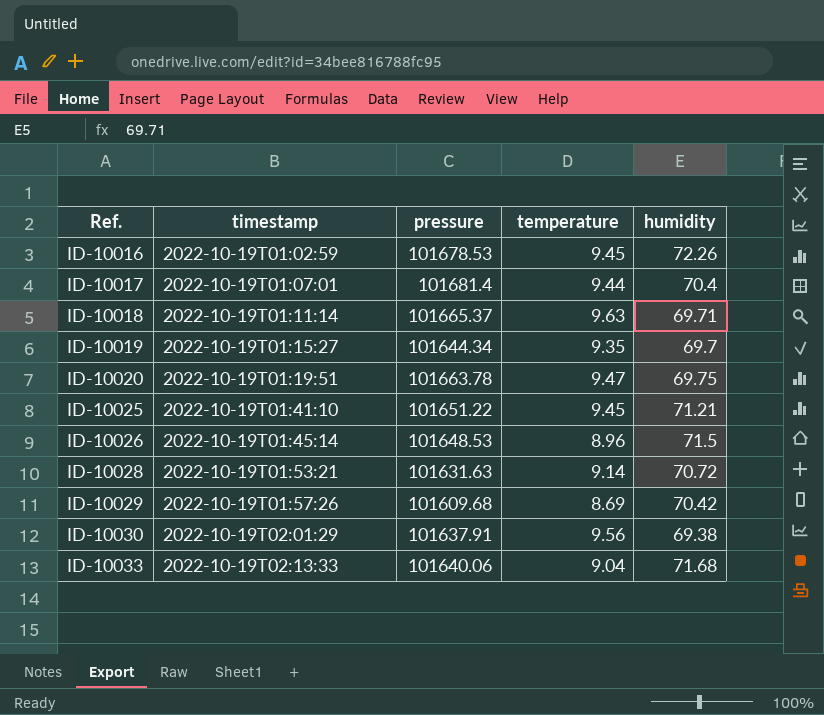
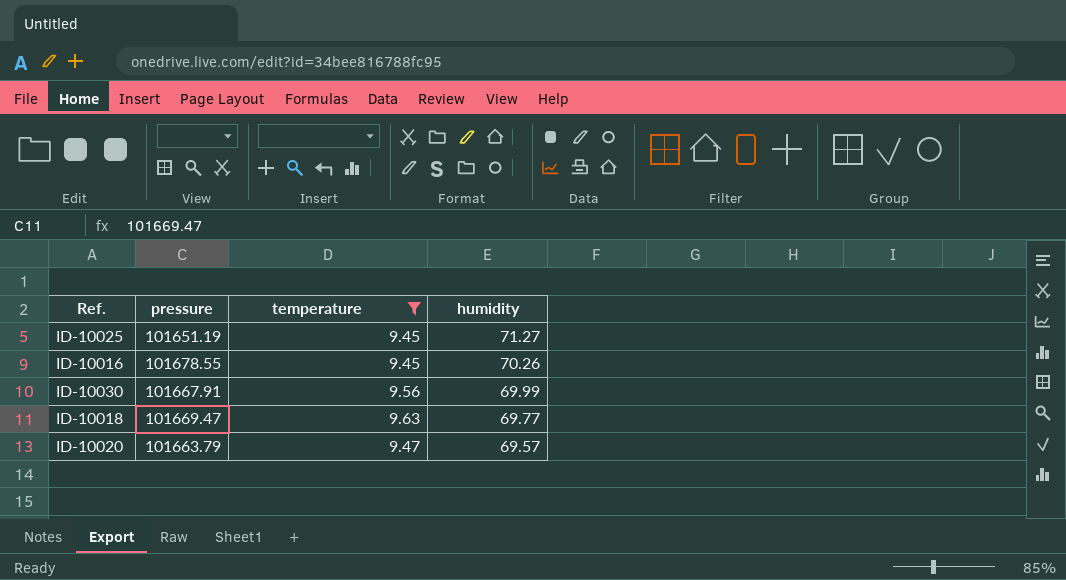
filter: none -> temperature >= 9.45
row order: Ref. ascending -> humidity descending
column timestamp | position: 2 -> none
ID-10025 | pressure: 101651.22 -> 101651.19
ID-10025 | humidity: 71.21 -> 71.27
ID-10016 | pressure: 101678.53 -> 101678.55
ID-10016 | humidity: 72.26 -> 70.26
ID-10030 | pressure: 101637.91 -> 101667.91
ID-10030 | humidity: 69.38 -> 69.99
ID-10018 | pressure: 101665.37 -> 101669.47
ID-10018 | humidity: 69.71 -> 69.77
ID-10020 | pressure: 101663.78 -> 101663.79
ID-10020 | humidity: 69.75 -> 69.57

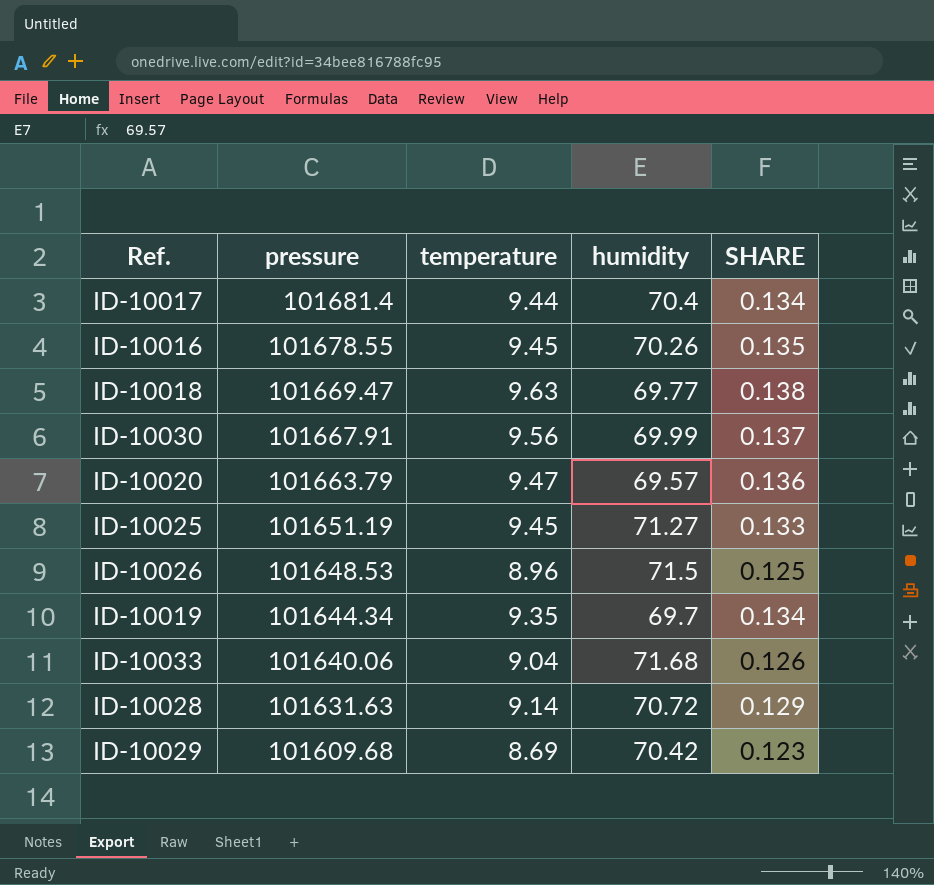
filter: temperature >= 9.45 -> none
row order: humidity descending -> pressure descending
column SHARE | formula: none -> [temperature] / [humidity]

